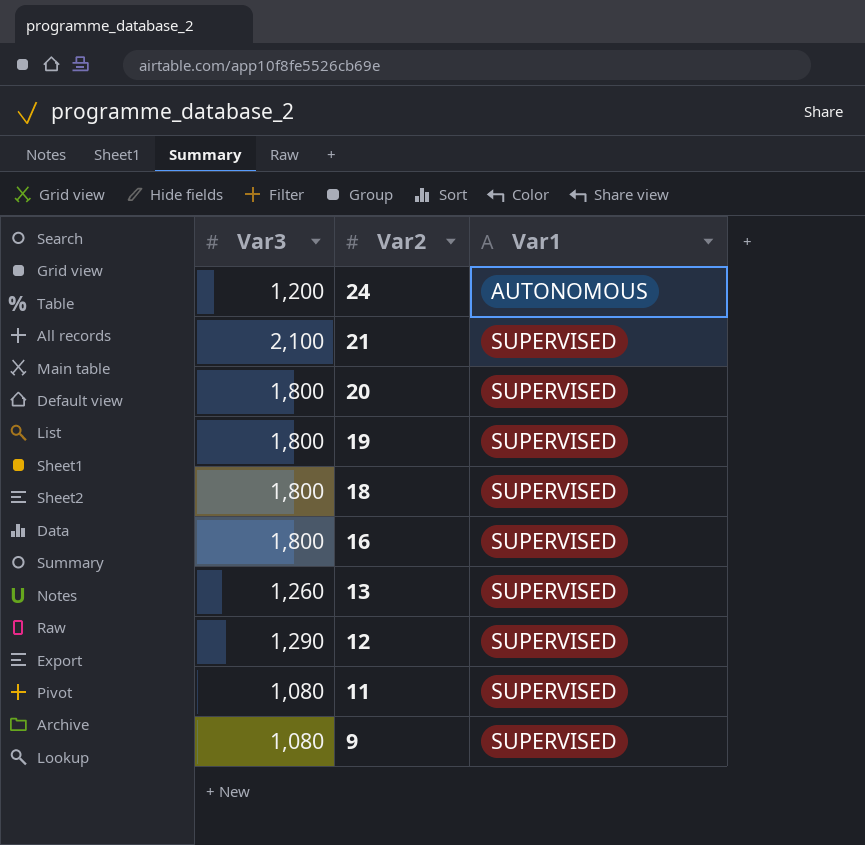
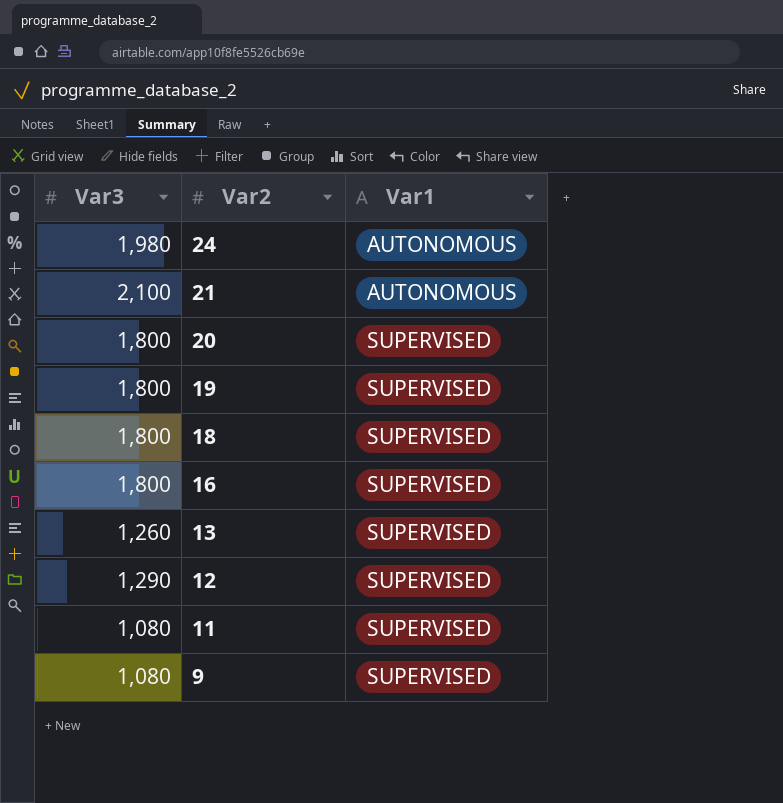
24 | Var3: 1,200 -> 1,980
21 | Var1: SUPERVISED -> AUTONOMOUS

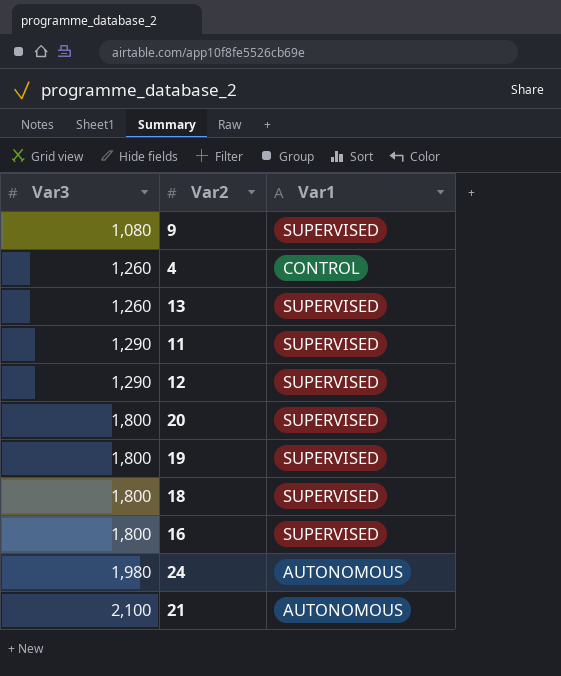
row order: Var2 descending -> Var3 ascending
row 4: none -> 1,260 | CONTROL
11 | Var3: 1,080 -> 1,290

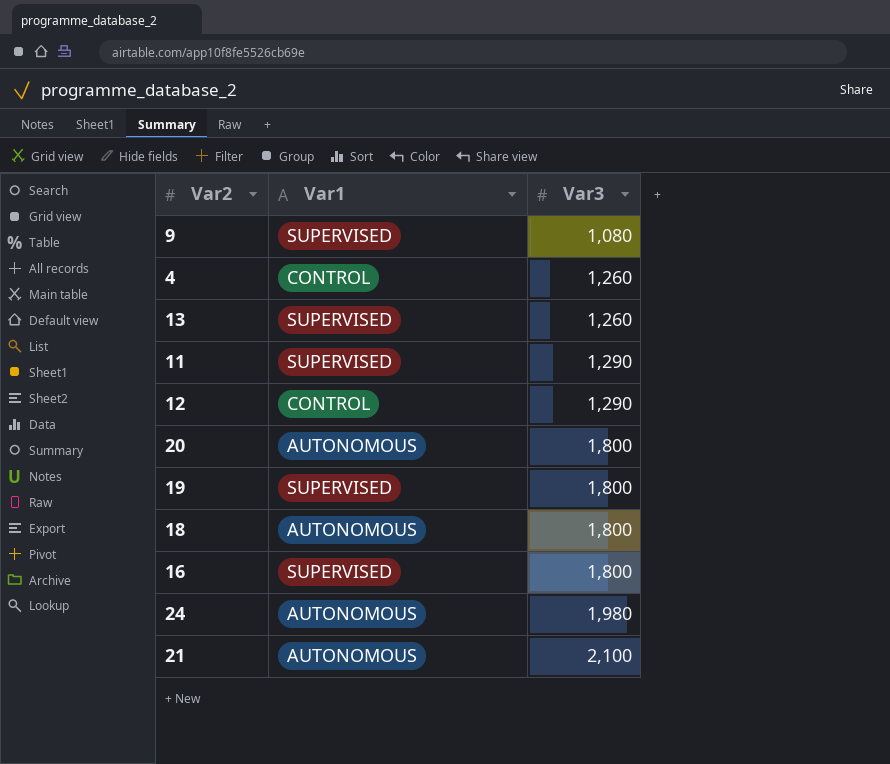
column Var3 | position: 1 -> 3
12 | Var1: SUPERVISED -> CONTROL
20 | Var1: SUPERVISED -> AUTONOMOUS
18 | Var1: SUPERVISED -> AUTONOMOUS

